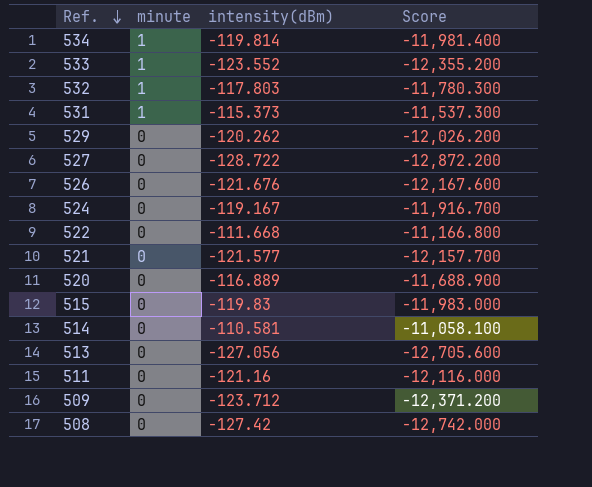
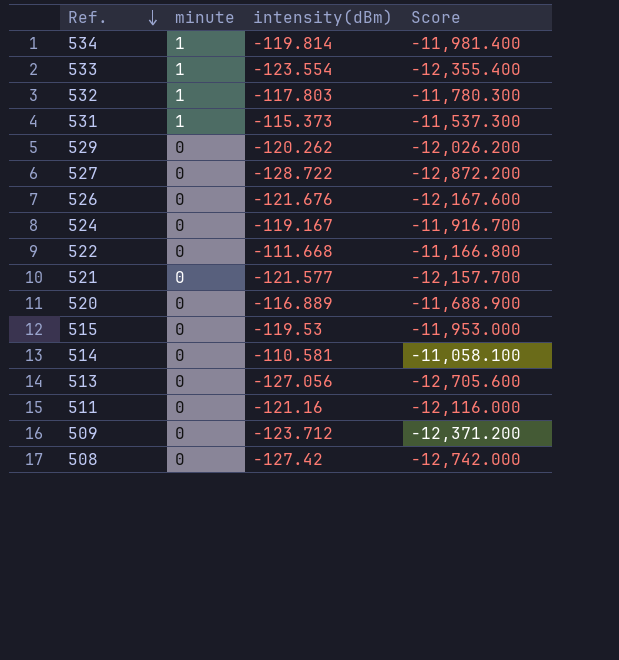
533 | intensity(dBm): -123.552 -> -123.554
533 | Score: -12,355.200 -> -12,355.400
515 | intensity(dBm): -119.83 -> -119.53
515 | Score: -11,983.000 -> -11,953.000

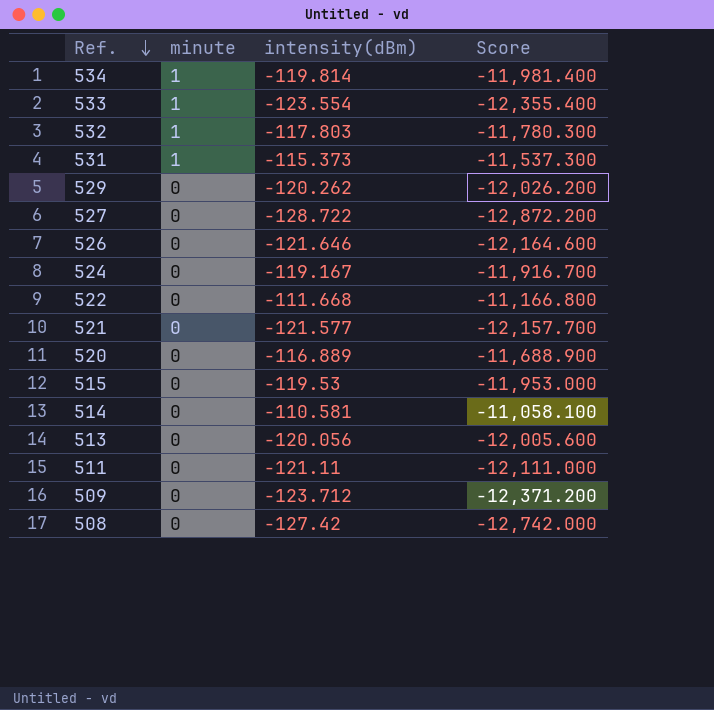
526 | intensity(dBm): -121.676 -> -121.646
526 | Score: -12,167.600 -> -12,164.600
513 | intensity(dBm): -127.056 -> -120.056
513 | Score: -12,705.600 -> -12,005.600
511 | intensity(dBm): -121.16 -> -121.11
511 | Score: -12,116.000 -> -12,111.000

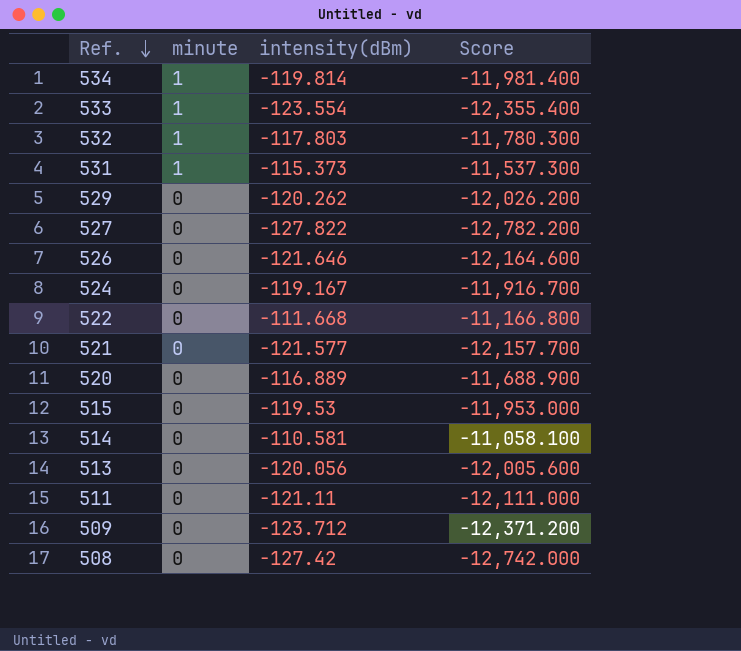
527 | intensity(dBm): -128.722 -> -127.822
527 | Score: -12,872.200 -> -12,782.200

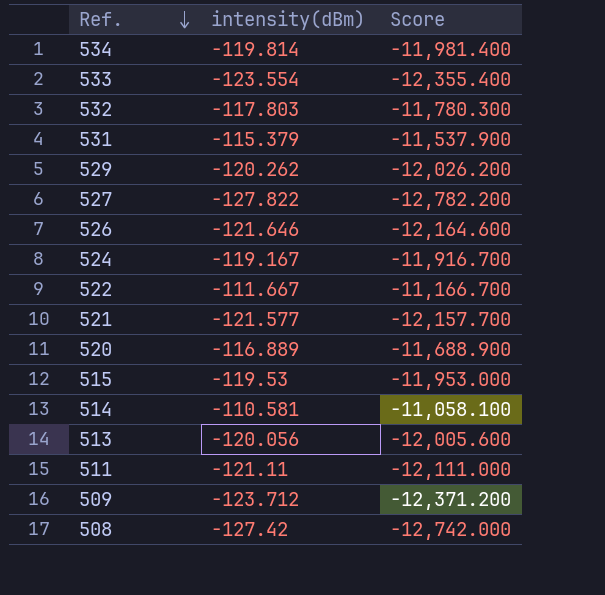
column minute | position: 2 -> none
531 | intensity(dBm): -115.373 -> -115.379
531 | Score: -11,537.300 -> -11,537.900
522 | intensity(dBm): -111.668 -> -111.667
522 | Score: -11,166.800 -> -11,166.700

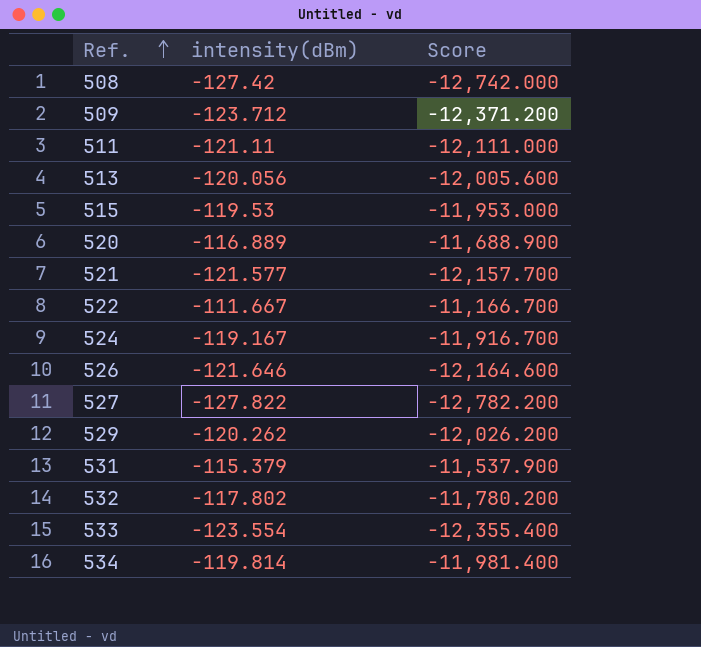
row order: Ref. descending -> Ref. ascending
row 514: -110.581 | -11,058.100 -> none
532 | intensity(dBm): -117.803 -> -117.802
532 | Score: -11,780.300 -> -11,780.200

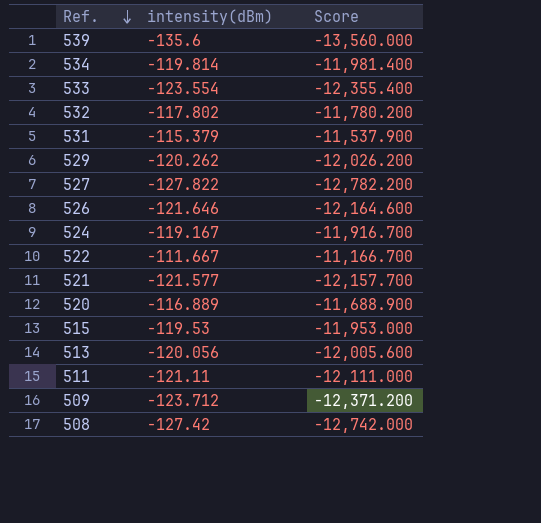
row order: Ref. ascending -> Ref. descending
row 539: none -> -135.6 | -13,560.000

